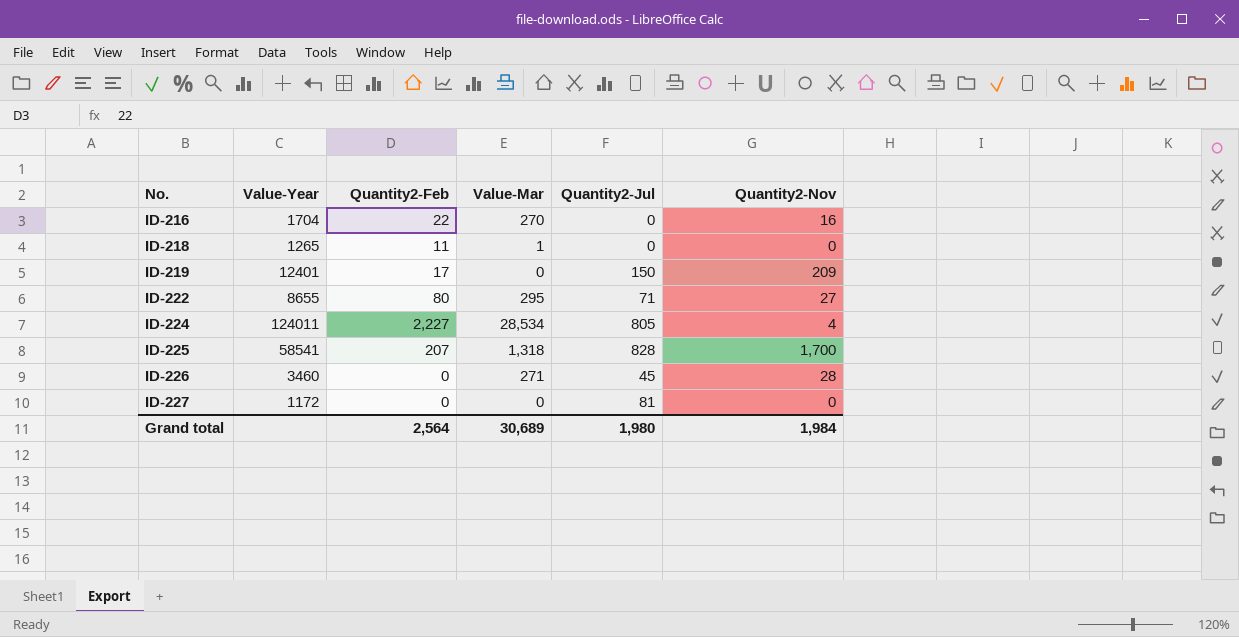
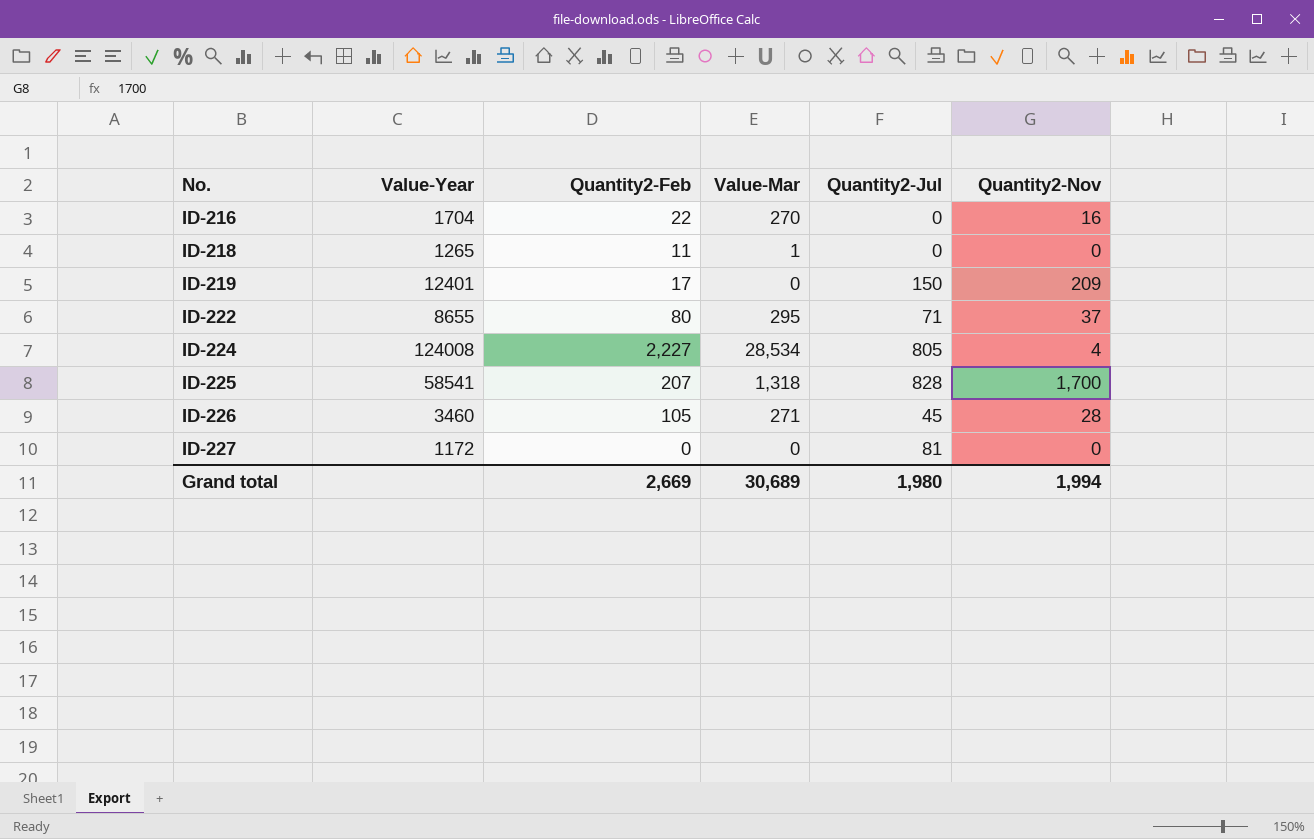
ID-222 | Quantity2-Nov: 27 -> 37
ID-224 | Value-Year: 124011 -> 124008
ID-226 | Quantity2-Feb: 0 -> 105
Grand total | Quantity2-Feb: 2,564 -> 2,669
Grand total | Quantity2-Nov: 1,984 -> 1,994

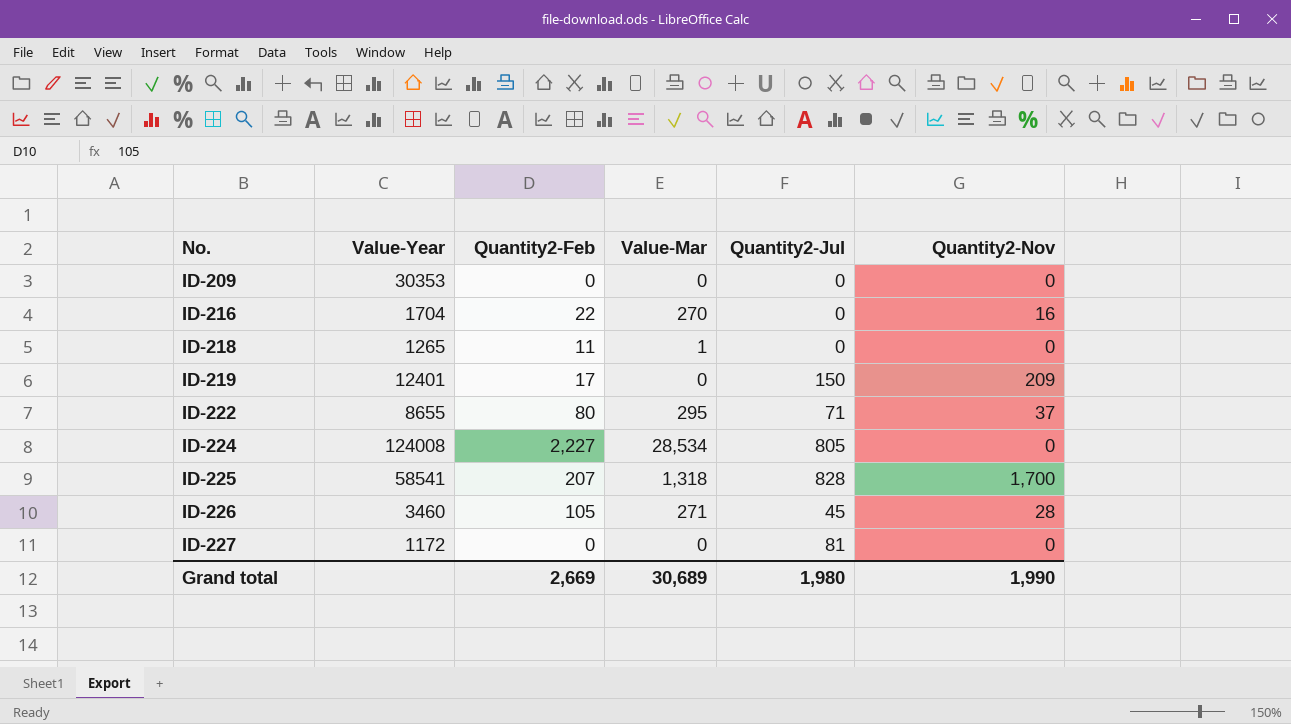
row ID-209: none -> 30353 | 0 | 0 | 0 | 0
ID-224 | Quantity2-Nov: 4 -> 0
Grand total | Quantity2-Nov: 1,994 -> 1,990

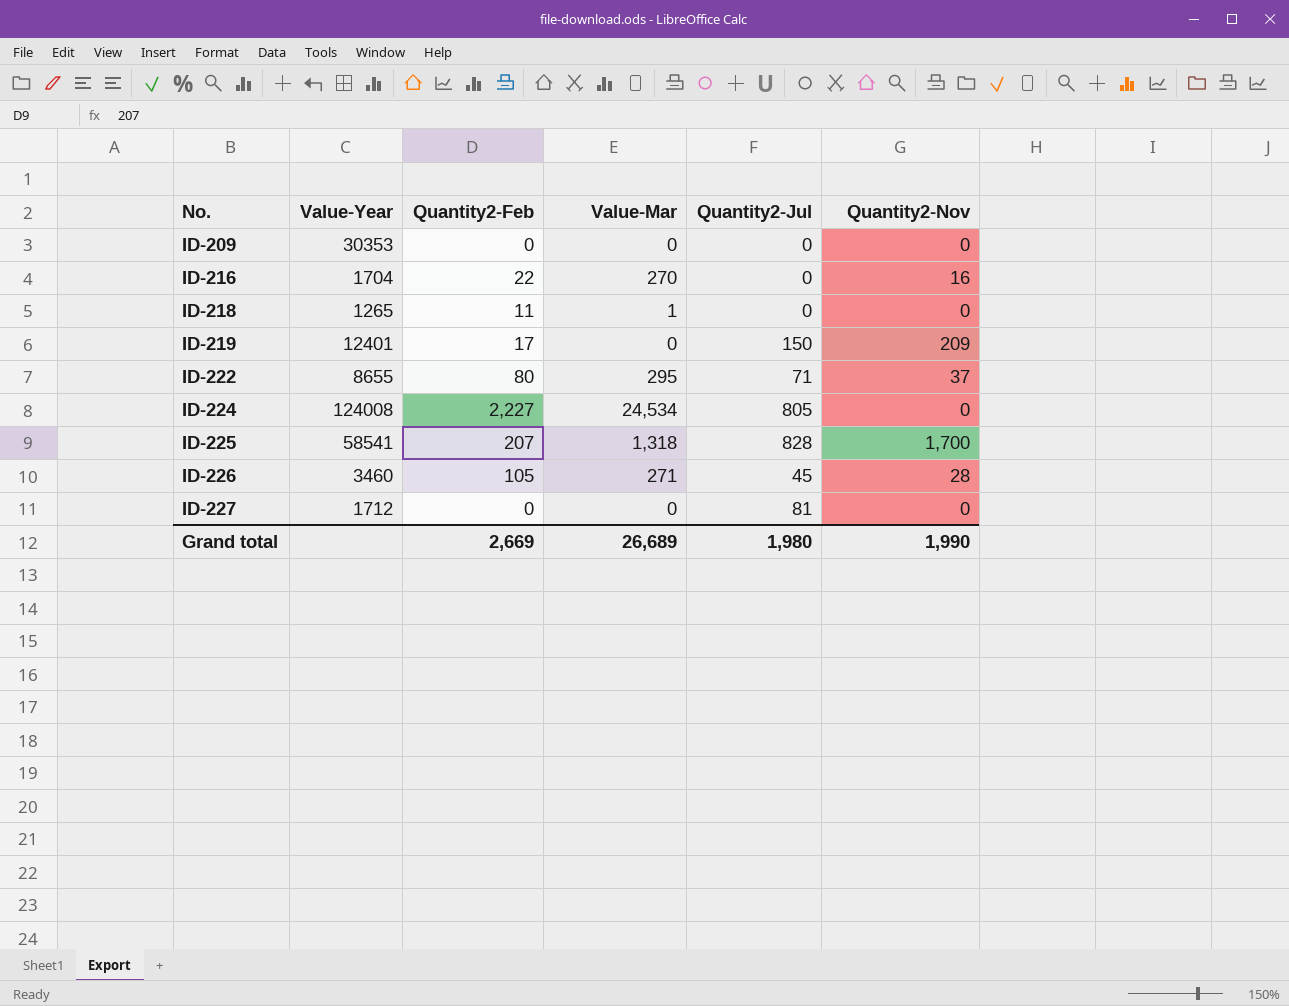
ID-224 | Value-Mar: 28,534 -> 24,534
ID-227 | Value-Year: 1172 -> 1712
Grand total | Value-Mar: 30,689 -> 26,689

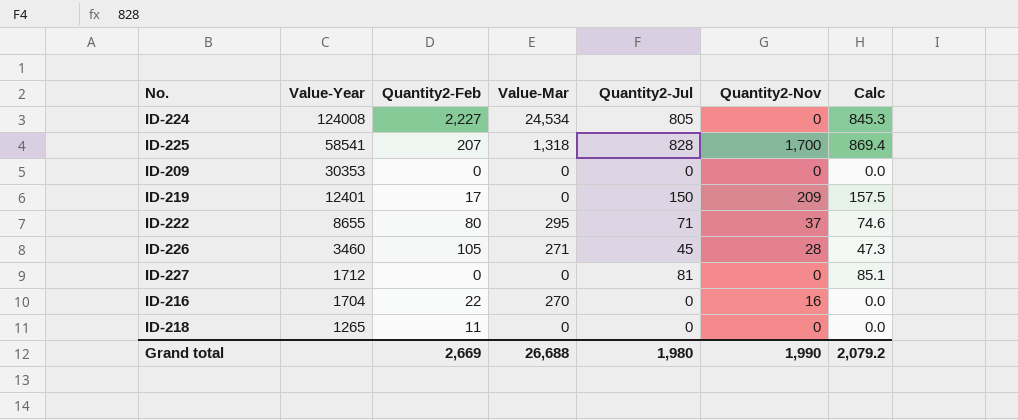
row order: No. ascending -> Value-Year descending
column Calc | formula: none -> [Quantity2-Jul] * 1.05
ID-218 | Value-Mar: 1 -> 0
Grand total | Value-Mar: 26,689 -> 26,688

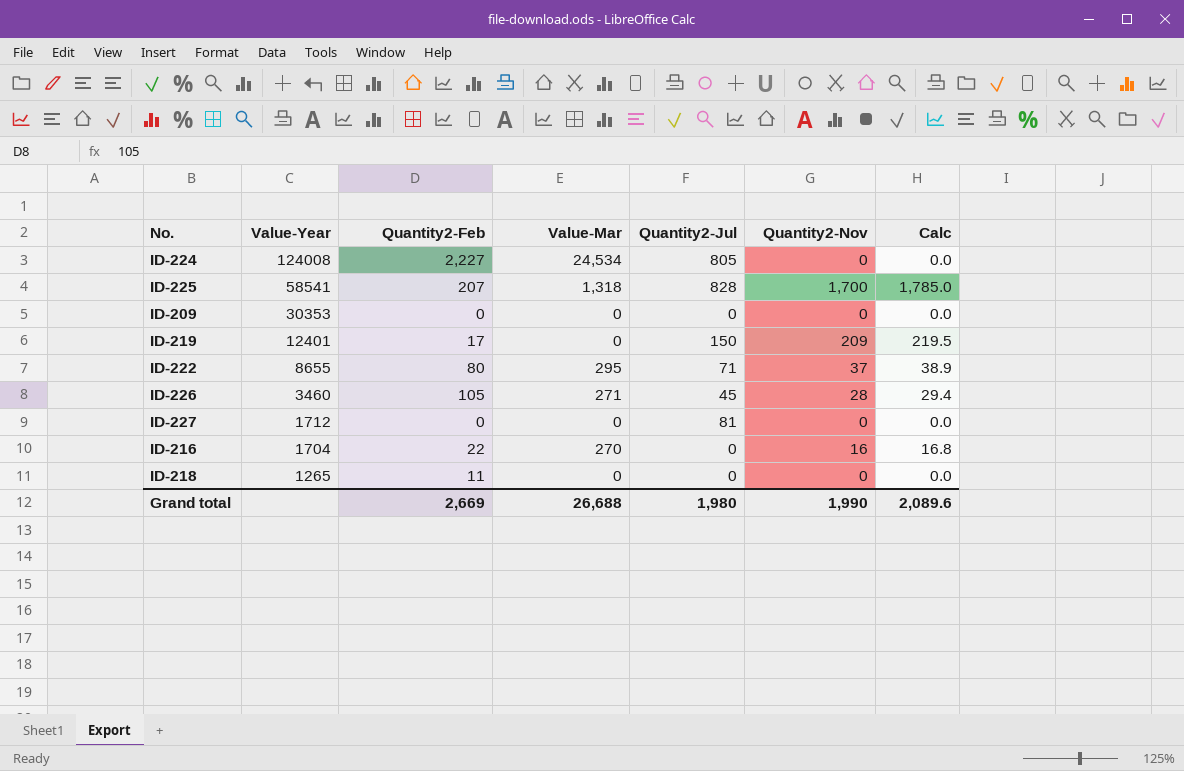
column Calc | formula: [Quantity2-Jul] * 1.05 -> [Quantity2-Nov] * 1.05
Grand total | Calc: 2,079.2 -> 2,089.6

